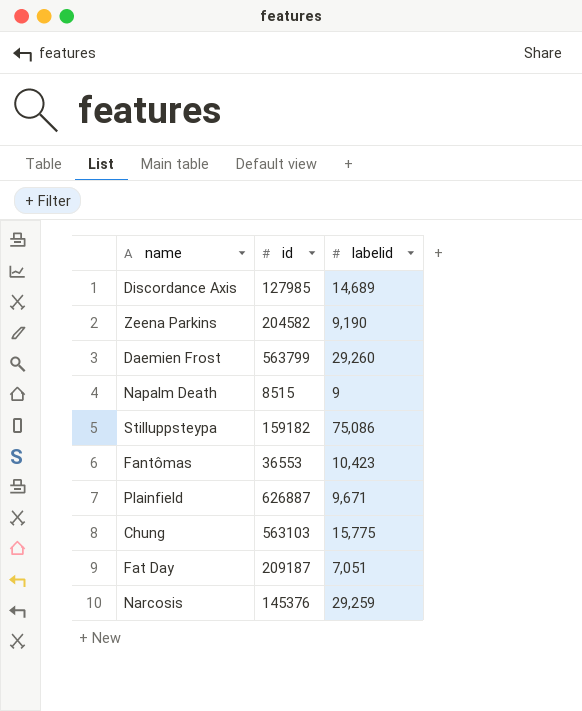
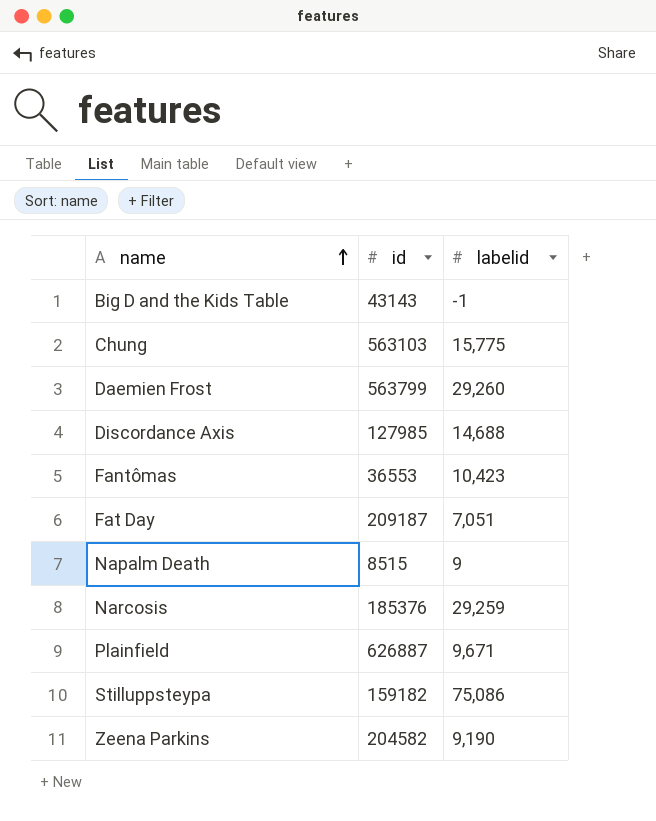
row order: none -> name ascending
row Big D and the Kids Table: none -> 43143 | -1
Discordance Axis | labelid: 14,689 -> 14,688
Narcosis | id: 145376 -> 185376

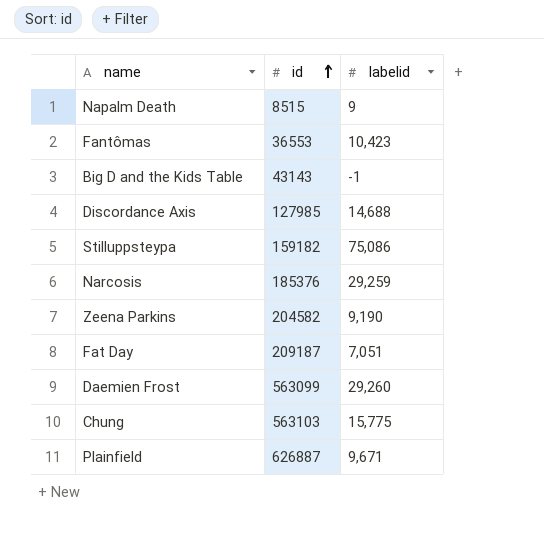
row order: name ascending -> id ascending
Daemien Frost | id: 563799 -> 563099

